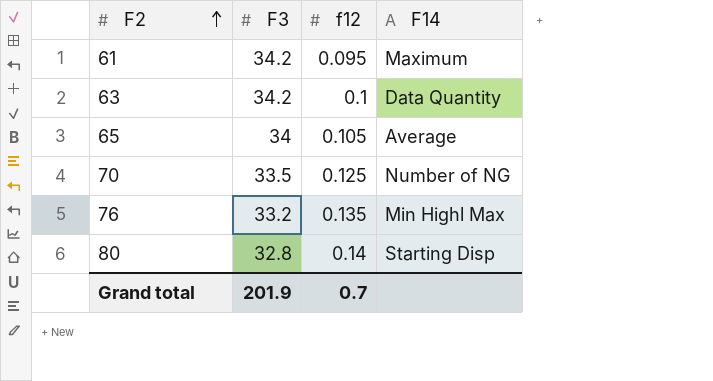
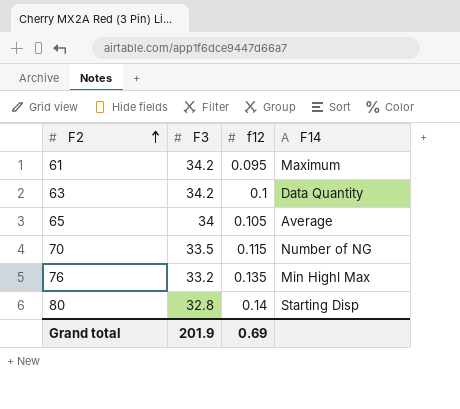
70 | f12: 0.125 -> 0.115
Grand total | f12: 0.7 -> 0.69

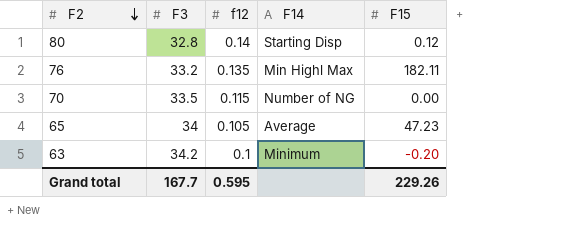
row order: F2 ascending -> F2 descending
column F15 | position: none -> 5
row 61: 34.2 | 0.095 | Maximum -> none
63 | F14: Data Quantity -> Minimum
Grand total | F3: 201.9 -> 167.7
Grand total | f12: 0.69 -> 0.595

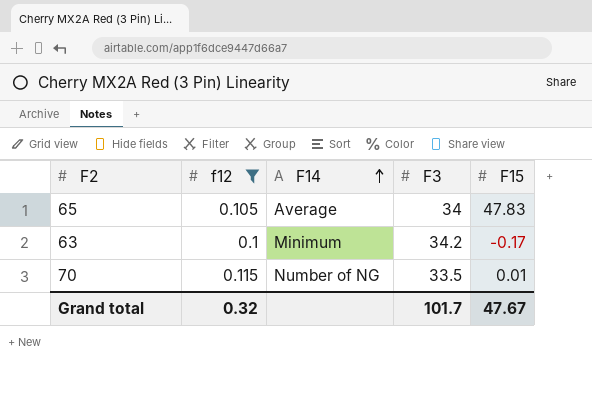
filter: none -> f12 <= 0.115
row order: F2 descending -> F14 ascending
column F3 | position: 2 -> 4
65 | F15: 47.23 -> 47.83
63 | F15: -0.20 -> -0.17
70 | F15: 0.00 -> 0.01
Grand total | f12: 0.595 -> 0.32
Grand total | F3: 167.7 -> 101.7
Grand total | F15: 229.26 -> 47.67

